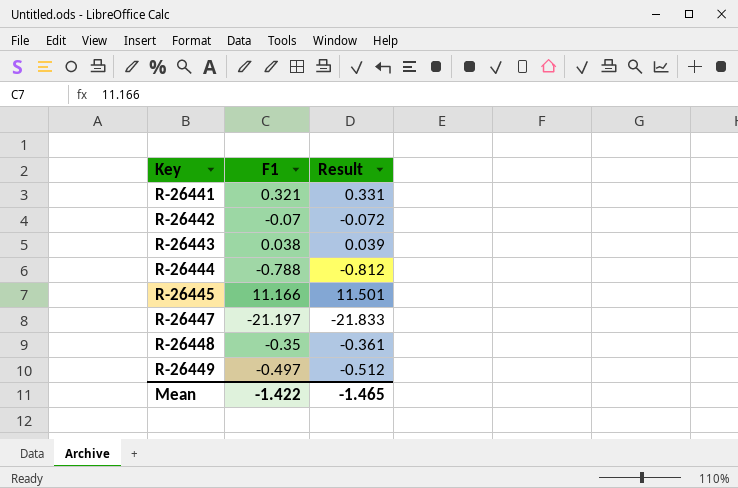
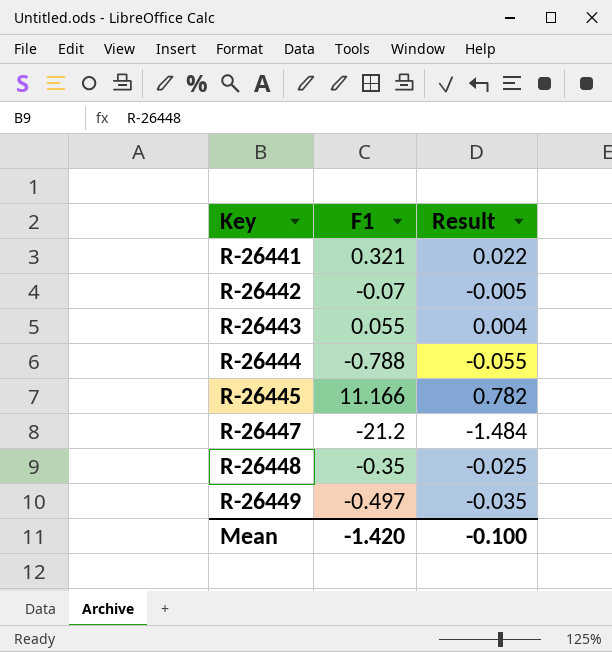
column Result | formula: [F1] * 1.03 -> [F1] * 0.07
R-26443 | F1: 0.038 -> 0.055
R-26447 | F1: -21.197 -> -21.2
Mean | F1: -1.422 -> -1.420
Mean | Result: -1.465 -> -0.100

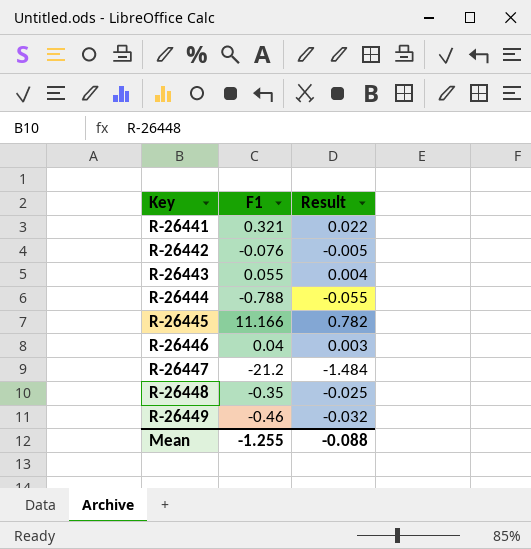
R-26442 | F1: -0.07 -> -0.076
row R-26446: none -> 0.04 | 0.003
R-26449 | F1: -0.497 -> -0.46
R-26449 | Result: -0.035 -> -0.032
Mean | F1: -1.420 -> -1.255
Mean | Result: -0.100 -> -0.088

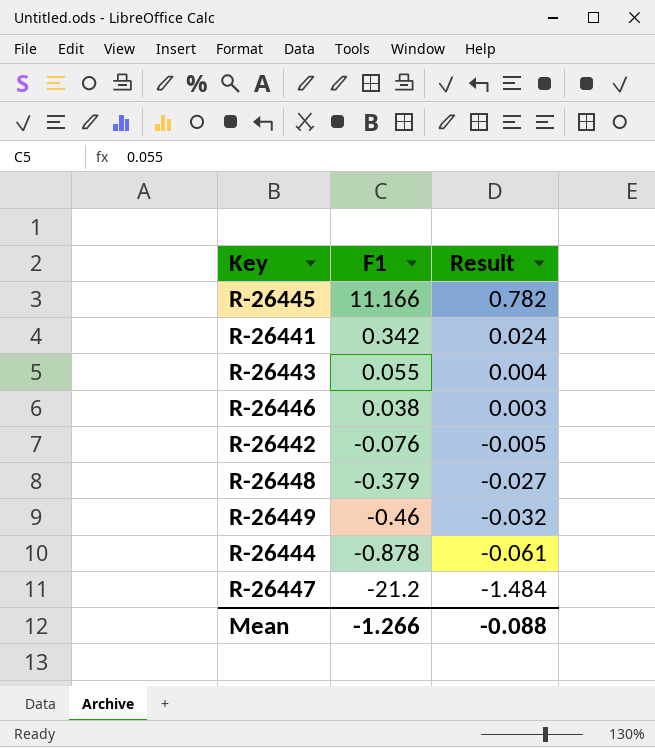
row order: Key ascending -> F1 descending
R-26441 | F1: 0.321 -> 0.342
R-26441 | Result: 0.022 -> 0.024
R-26446 | F1: 0.04 -> 0.038
R-26448 | F1: -0.35 -> -0.379
R-26448 | Result: -0.025 -> -0.027
R-26444 | F1: -0.788 -> -0.878
R-26444 | Result: -0.055 -> -0.061
Mean | F1: -1.255 -> -1.266

